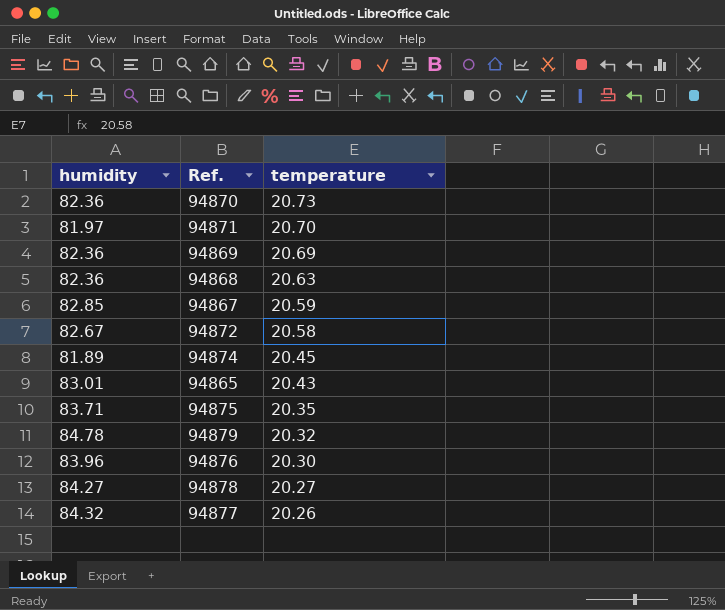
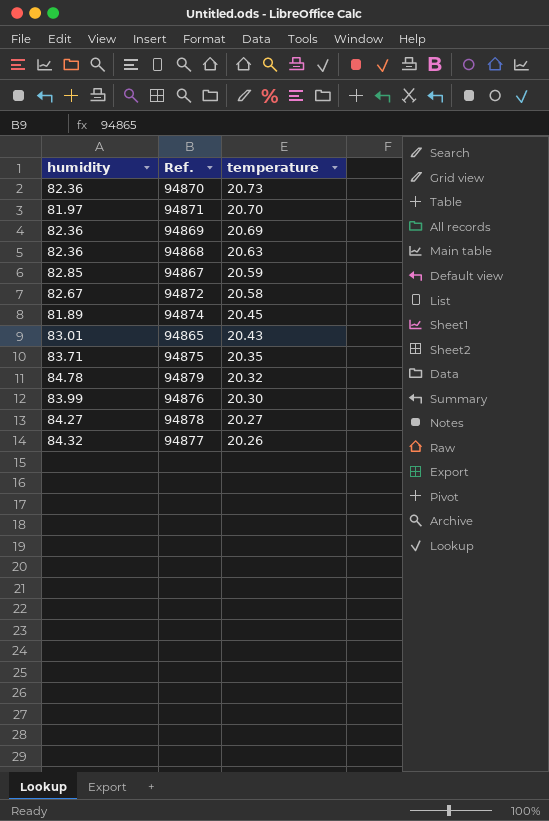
94876 | humidity: 83.96 -> 83.99

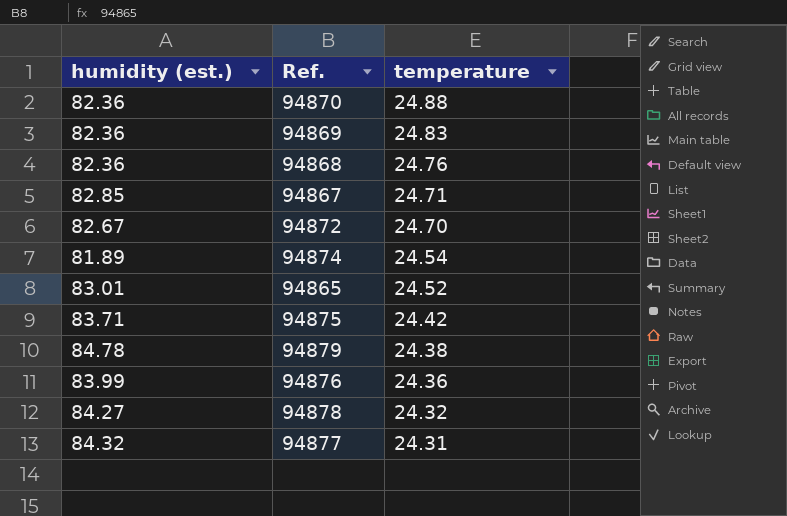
column name: humidity -> humidity (est.)
row 94871: 81.97 | 20.70 -> none
94870 | temperature: 20.73 -> 24.88
94869 | temperature: 20.69 -> 24.83
94868 | temperature: 20.63 -> 24.76
94867 | temperature: 20.59 -> 24.71
94872 | temperature: 20.58 -> 24.70
94874 | temperature: 20.45 -> 24.54
94865 | temperature: 20.43 -> 24.52
94875 | temperature: 20.35 -> 24.42
94879 | temperature: 20.32 -> 24.38
94876 | temperature: 20.30 -> 24.36
94878 | temperature: 20.27 -> 24.32
94877 | temperature: 20.26 -> 24.31

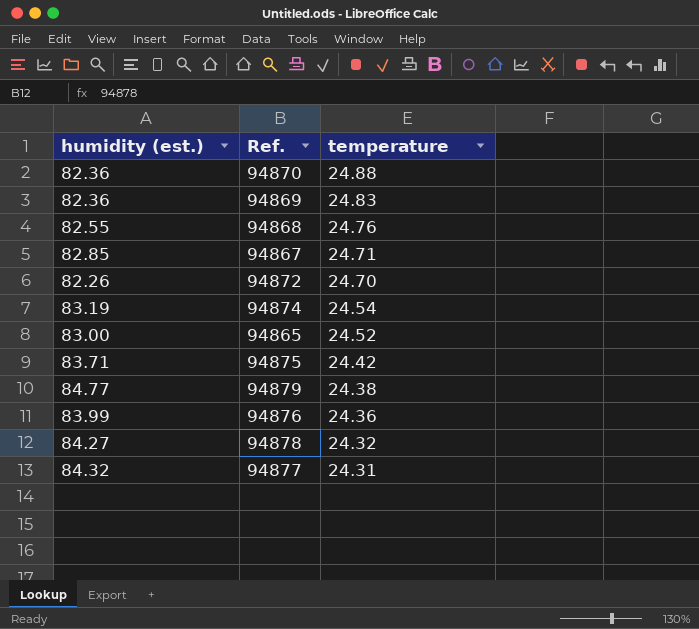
94868 | humidity (est.): 82.36 -> 82.55
94872 | humidity (est.): 82.67 -> 82.26
94874 | humidity (est.): 81.89 -> 83.19
94865 | humidity (est.): 83.01 -> 83.00
94879 | humidity (est.): 84.78 -> 84.77

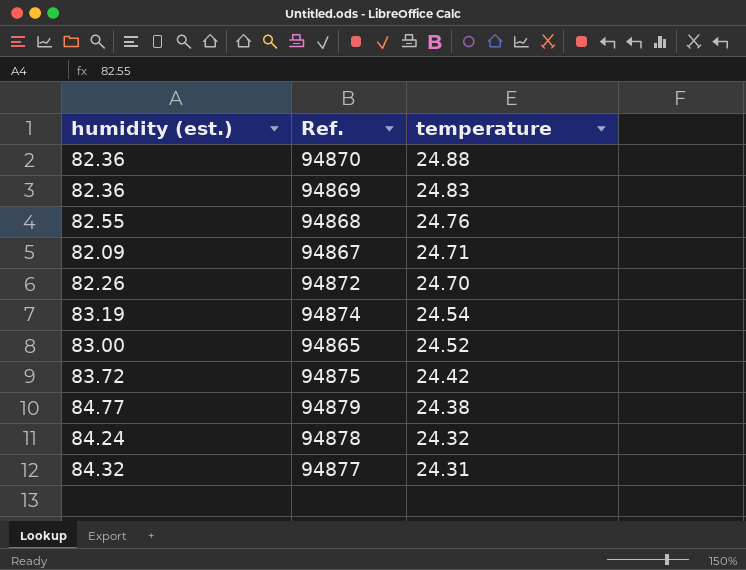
row 94876: 83.99 | 24.36 -> none
94867 | humidity (est.): 82.85 -> 82.09
94875 | humidity (est.): 83.71 -> 83.72
94878 | humidity (est.): 84.27 -> 84.24

